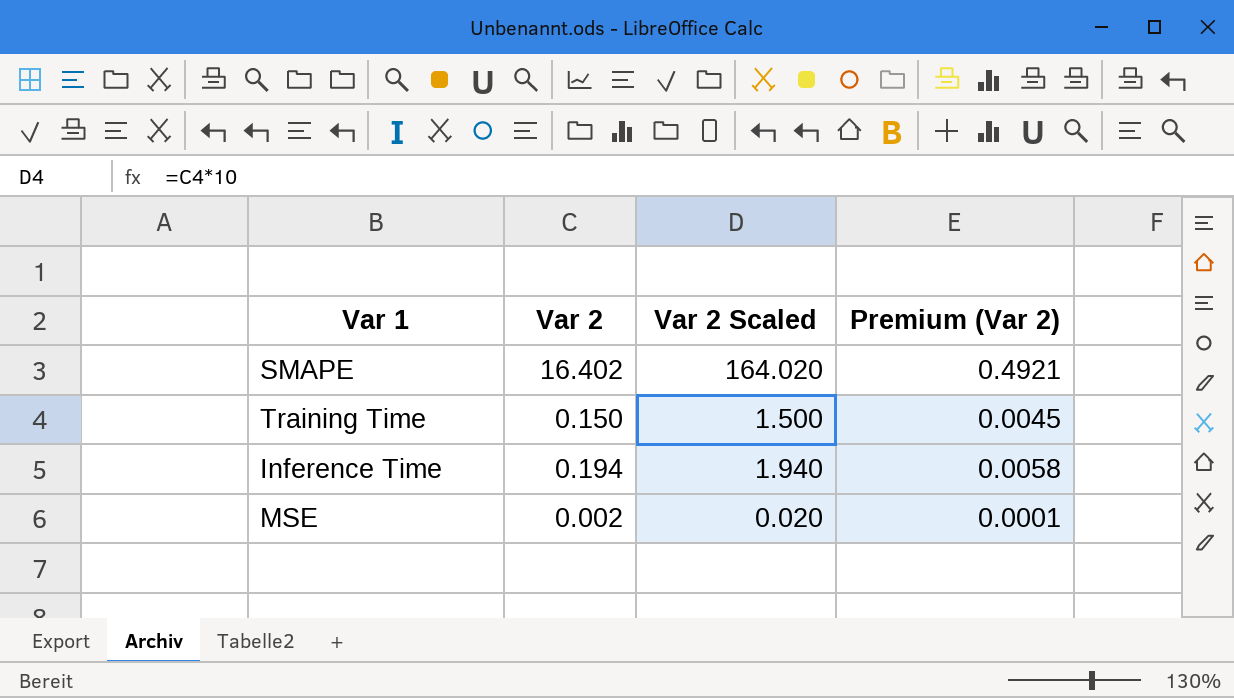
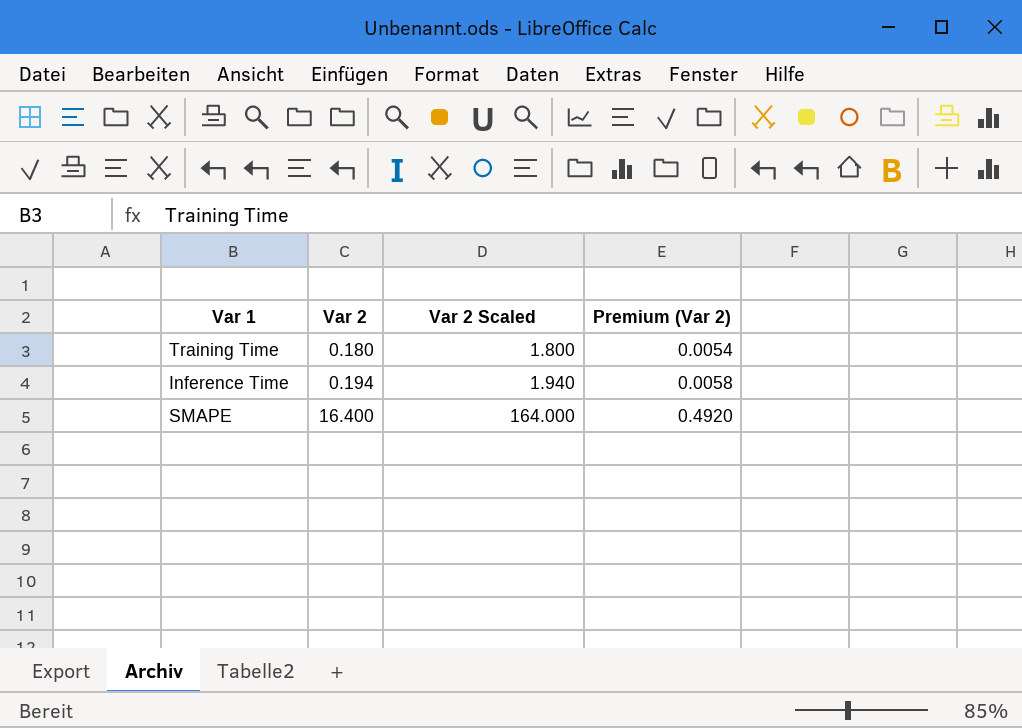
row order: none -> Var 2 ascending
row MSE: 0.002 | 0.020 | 0.0001 -> none
Training Time | Var 2: 0.150 -> 0.180
Training Time | Var 2 Scaled: 1.500 -> 1.800
Training Time | Premium (Var 2): 0.0045 -> 0.0054
SMAPE | Var 2: 16.402 -> 16.400
SMAPE | Var 2 Scaled: 164.020 -> 164.000
SMAPE | Premium (Var 2): 0.4921 -> 0.4920

